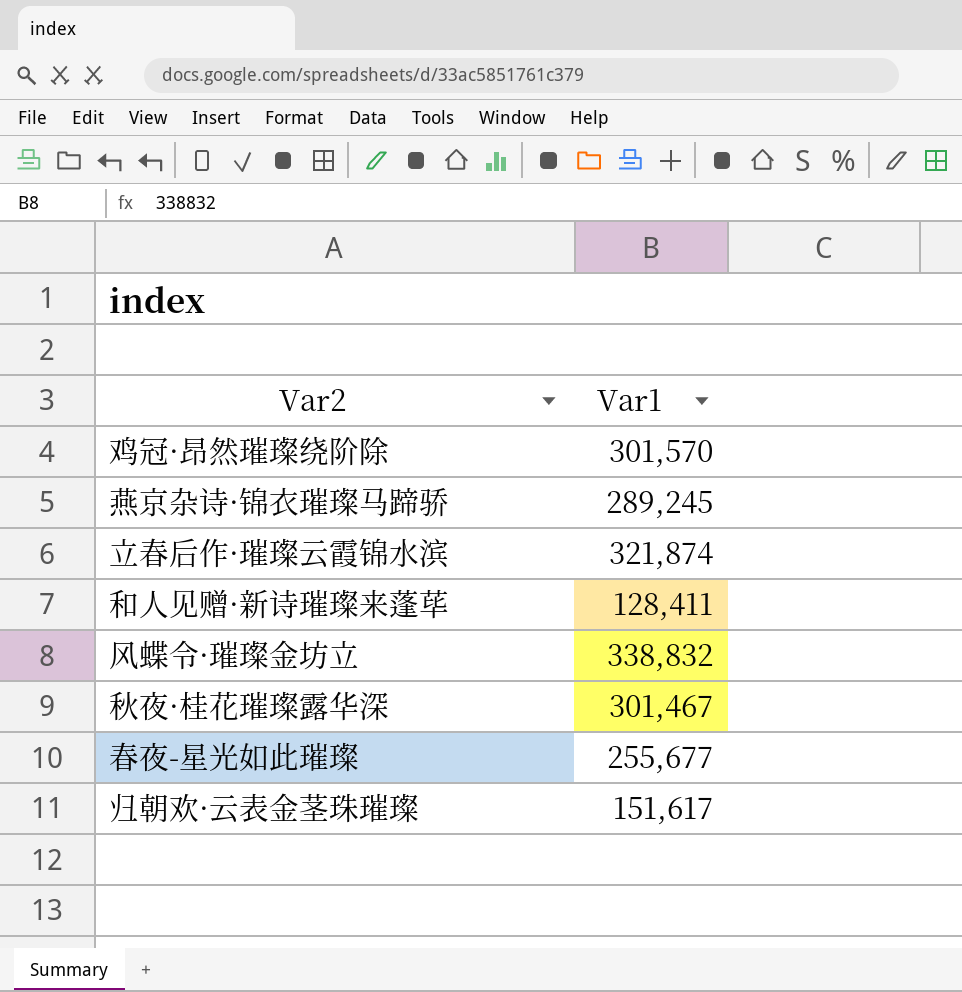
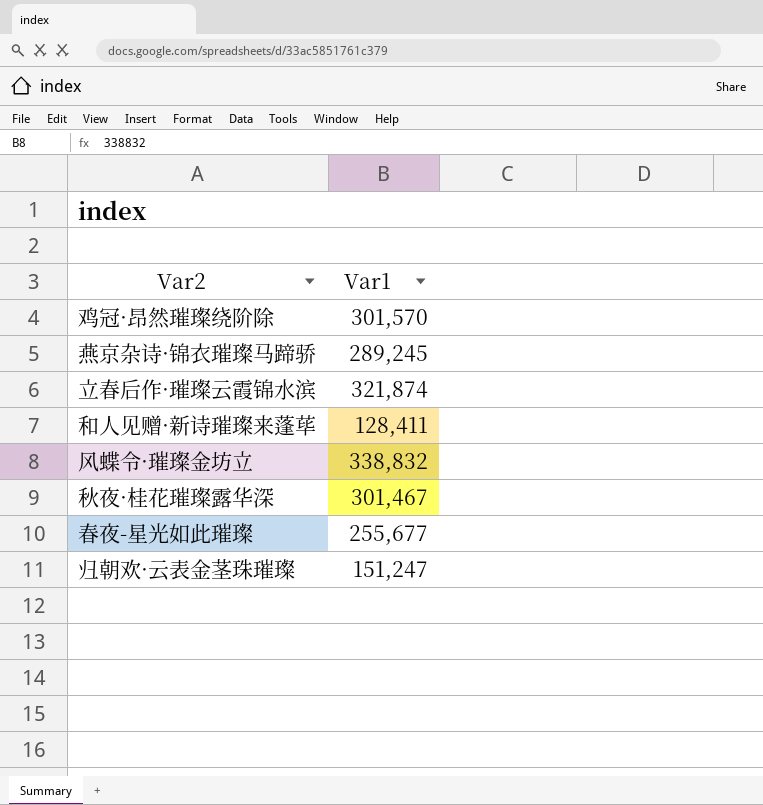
归朝欢·云表金茎珠璀璨 | Var1: 151,617 -> 151,247

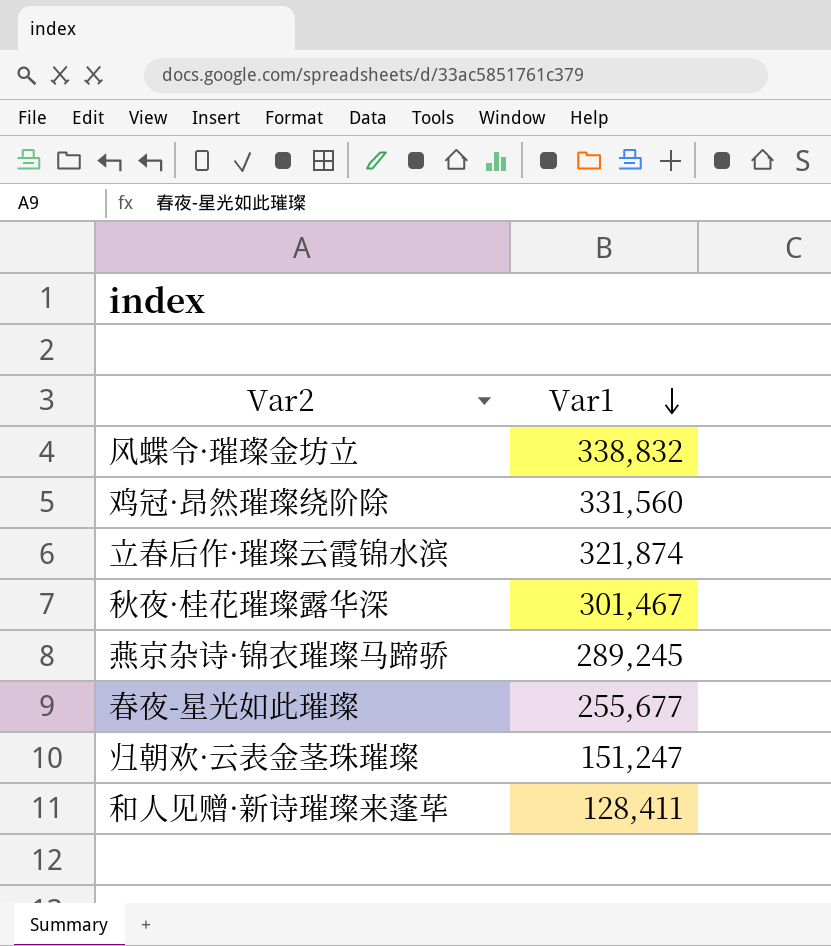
row order: none -> Var1 descending
鸡冠·昂然璀璨绕阶除 | Var1: 301,570 -> 331,560

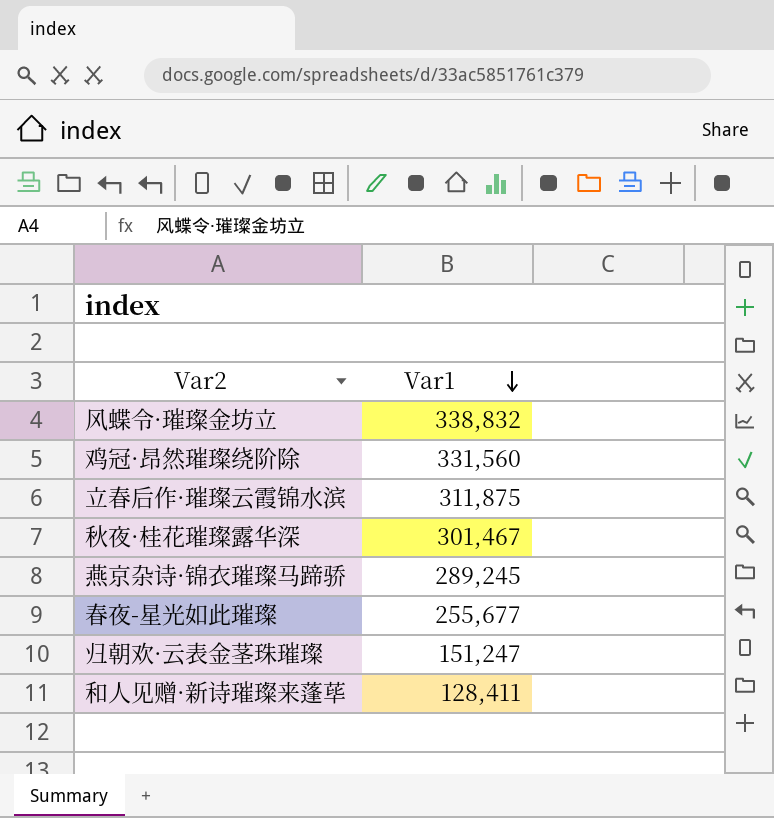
立春后作·璀璨云霞锦水滨 | Var1: 321,874 -> 311,875

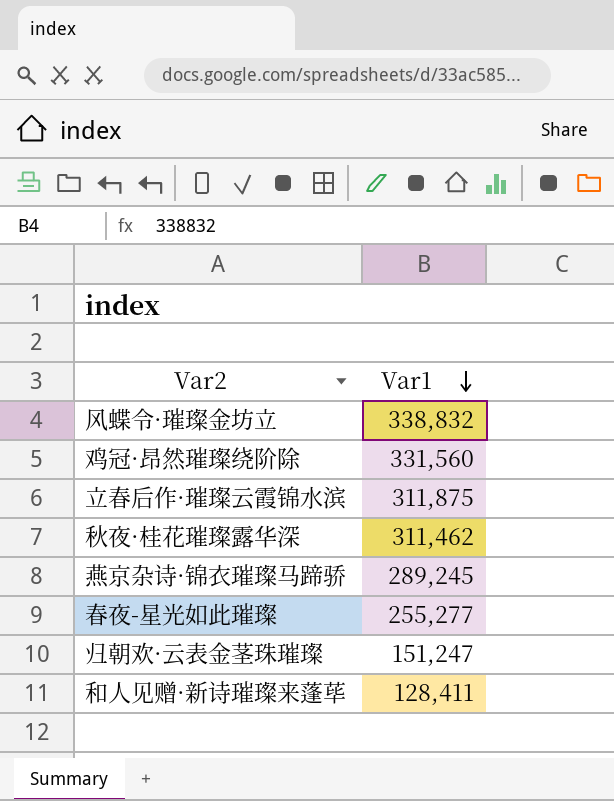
秋夜·桂花璀璨露华深 | Var1: 301,467 -> 311,462
春夜-星光如此璀璨 | Var1: 255,677 -> 255,277

